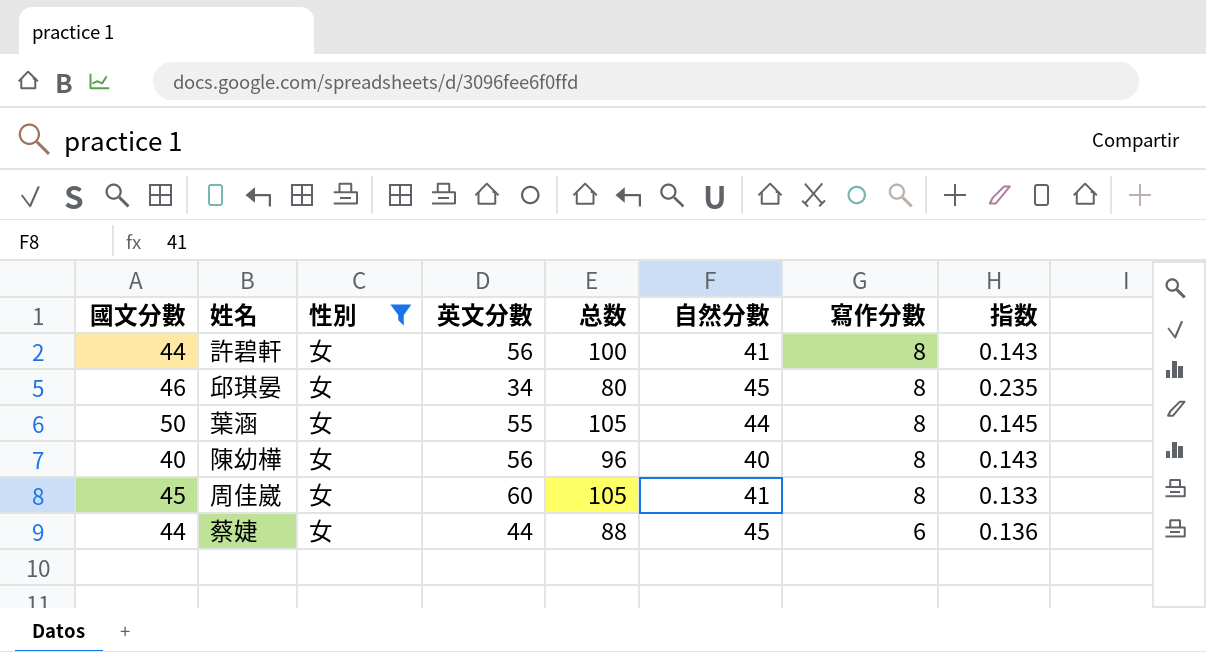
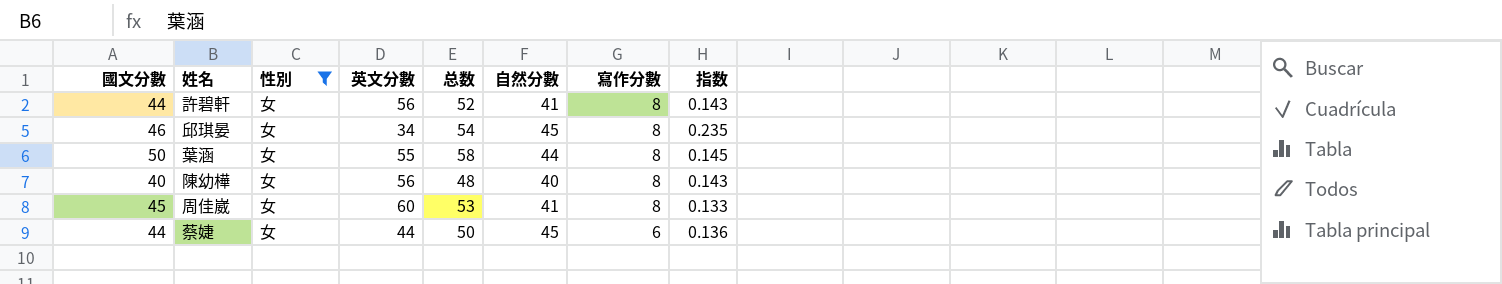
column 总数 | formula: [國文分數] + [英文分數] -> [國文分數] + [寫作分數]

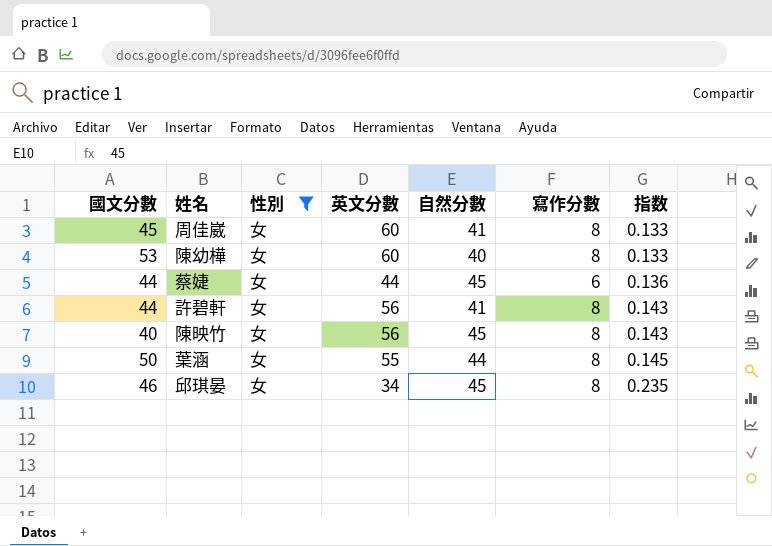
row order: 寫作分數 descending -> 指数 ascending
column 总数 | formula: [國文分數] + [寫作分數] -> none
陳幼樺 | 國文分數: 40 -> 53
陳幼樺 | 英文分數: 56 -> 60
陳幼樺 | 指数: 0.143 -> 0.133
row 陳映竹: none -> 40 | 女 | 56 | 45 | 8 | 0.143

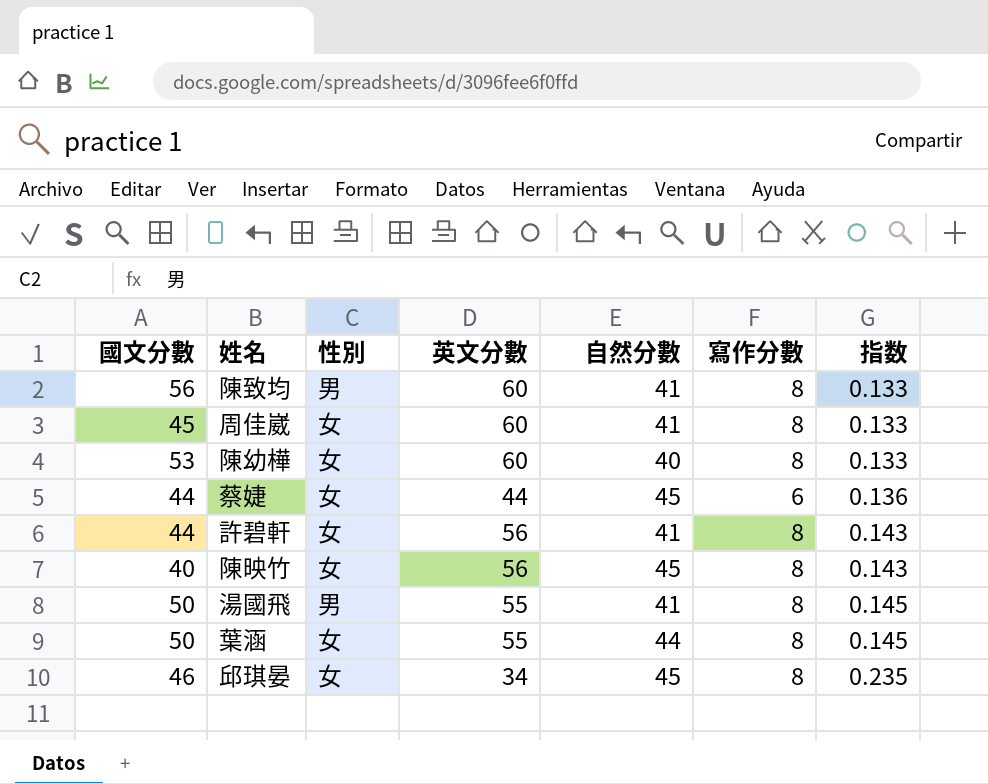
filter: 性別 = 女 -> none

